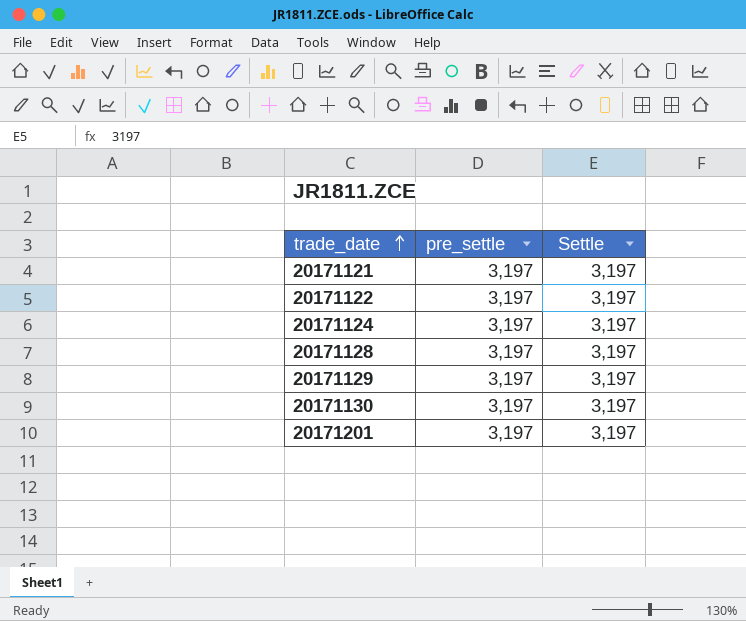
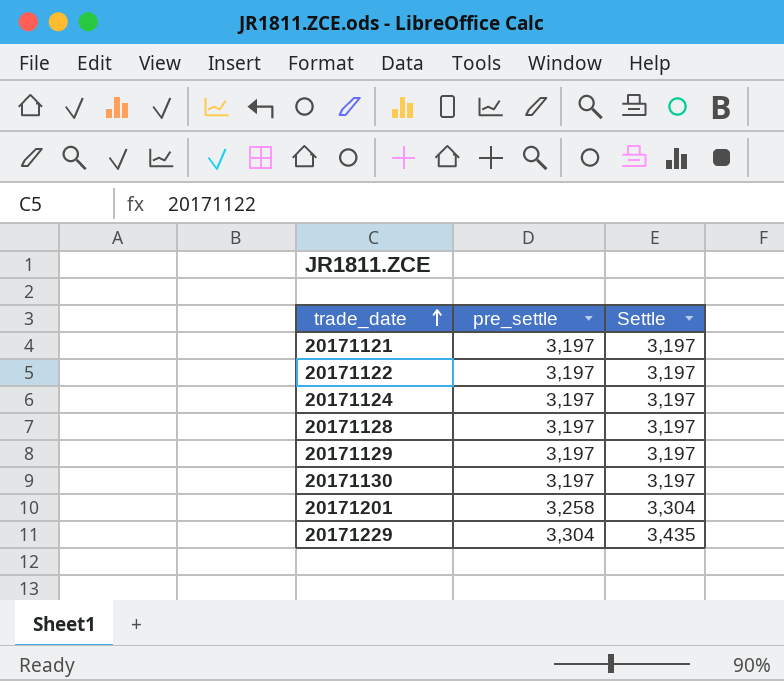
20171201 | pre_settle: 3,197 -> 3,258
20171201 | Settle: 3,197 -> 3,304
row 20171229: none -> 3,304 | 3,435

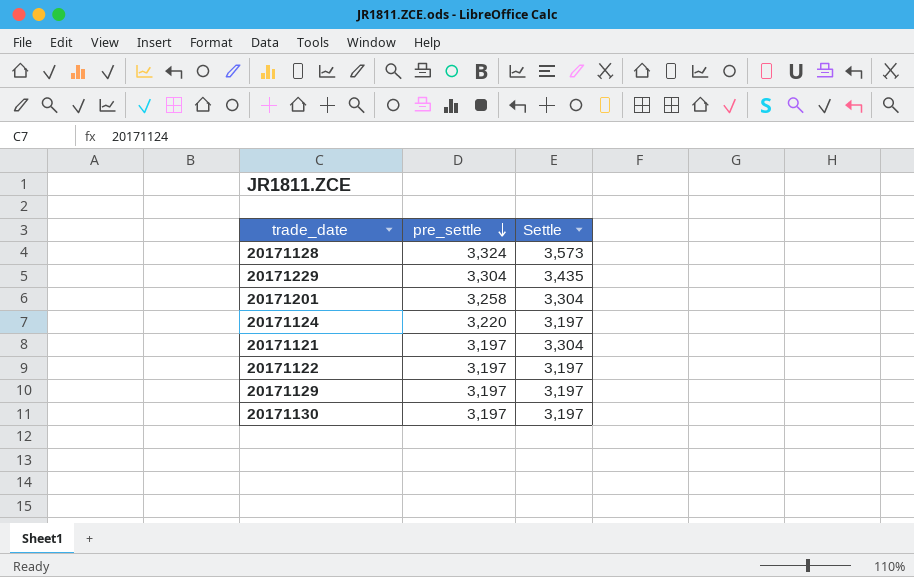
row order: trade_date ascending -> pre_settle descending
20171128 | pre_settle: 3,197 -> 3,324
20171128 | Settle: 3,197 -> 3,573
20171124 | pre_settle: 3,197 -> 3,220
20171121 | Settle: 3,197 -> 3,304

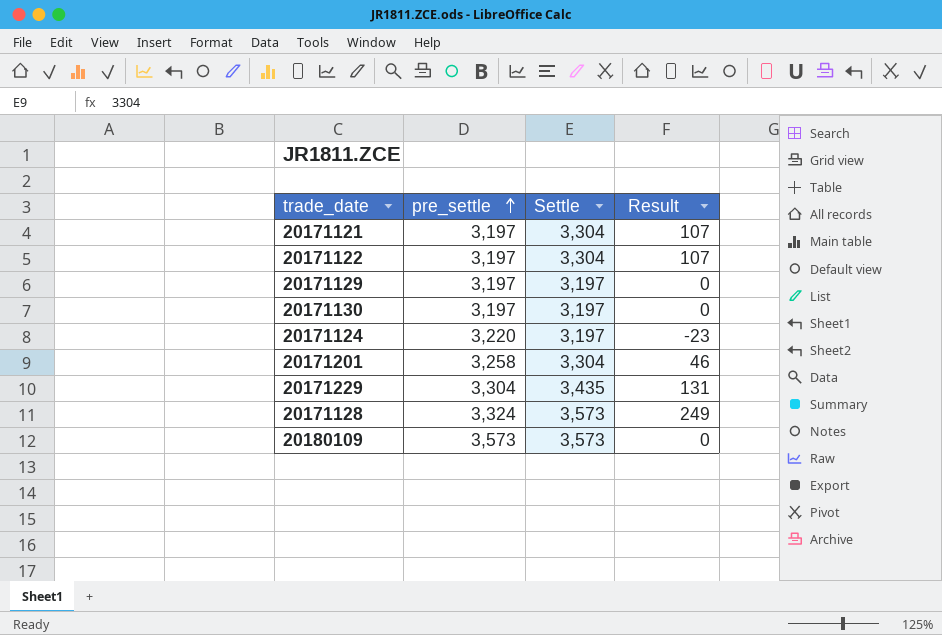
row order: pre_settle descending -> pre_settle ascending
column Result | formula: none -> [Settle] - [pre_settle]
20171122 | Settle: 3,197 -> 3,304
row 20180109: none -> 3,573 | 3,573 | 0

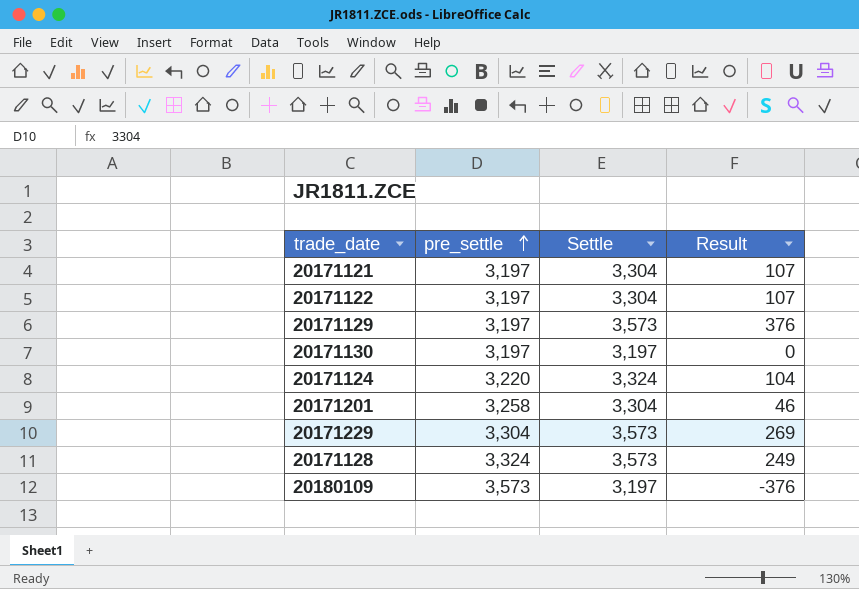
20171129 | Settle: 3,197 -> 3,573
20171129 | Result: 0 -> 376
20171124 | Settle: 3,197 -> 3,324
20171124 | Result: -23 -> 104
20171229 | Settle: 3,435 -> 3,573
20171229 | Result: 131 -> 269
20180109 | Settle: 3,573 -> 3,197
20180109 | Result: 0 -> -376

